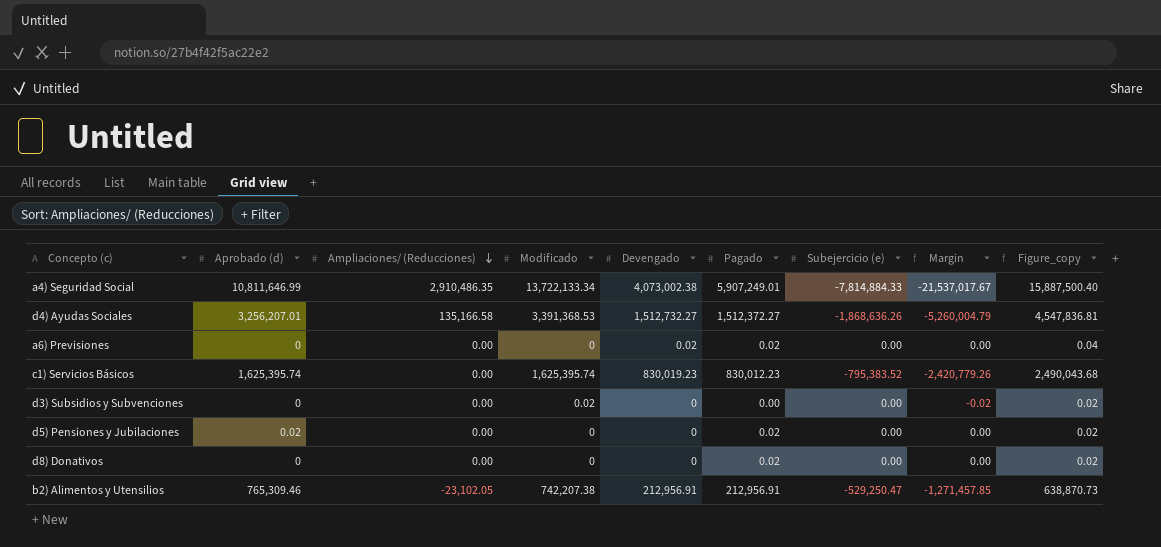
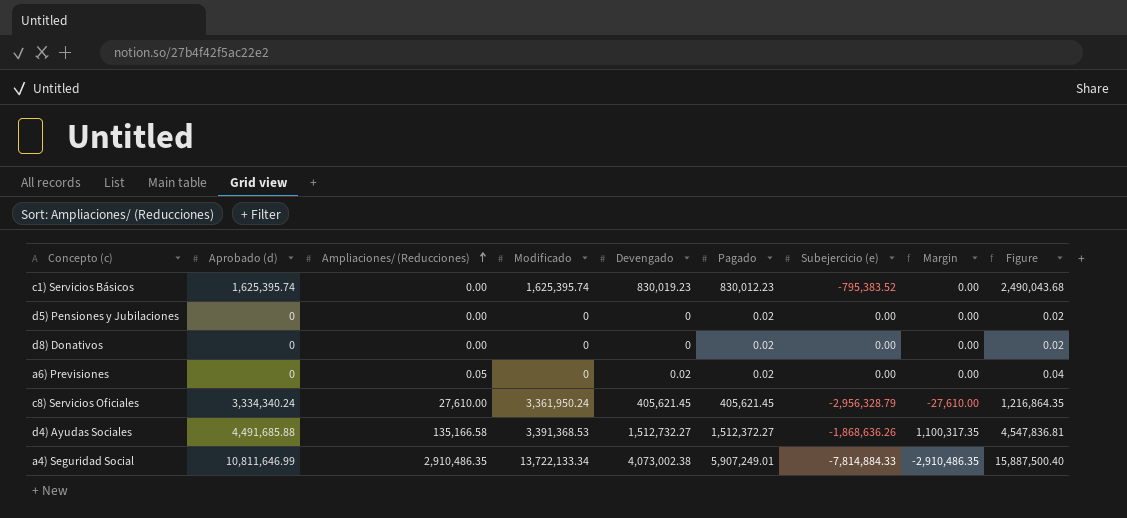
row order: Ampliaciones/ (Reducciones) descending -> Ampliaciones/ (Reducciones) ascending
column Margin | formula: [Subejercicio (e)] - [Modificado] -> [Aprobado (d)] - [Modificado]
column name: Figure_copy -> Figure
row d3) Subsidios y Subvenciones: 0 | 0.00 | 0.02 | 0 | 0.00 | 0.00 | -0.02 | 0.02 -> none
row b2) Alimentos y Utensilios: 765,309.46 | -23,102.05 | 742,207.38 | 212,956.91 | 212,956.91 | -529,250.47 | -1,271,457.85 | 638,870.73 -> none
d5) Pensiones y Jubilaciones | Aprobado (d): 0.02 -> 0
a6) Previsiones | Ampliaciones/ (Reducciones): 0.00 -> 0.05
row c8) Servicios Oficiales: none -> 3,334,340.24 | 27,610.00 | 3,361,950.24 | 405,621.45 | 405,621.45 | -2,956,328.79 | -27,610.00 | 1,216,864.35
d4) Ayudas Sociales | Aprobado (d): 3,256,207.01 -> 4,491,685.88

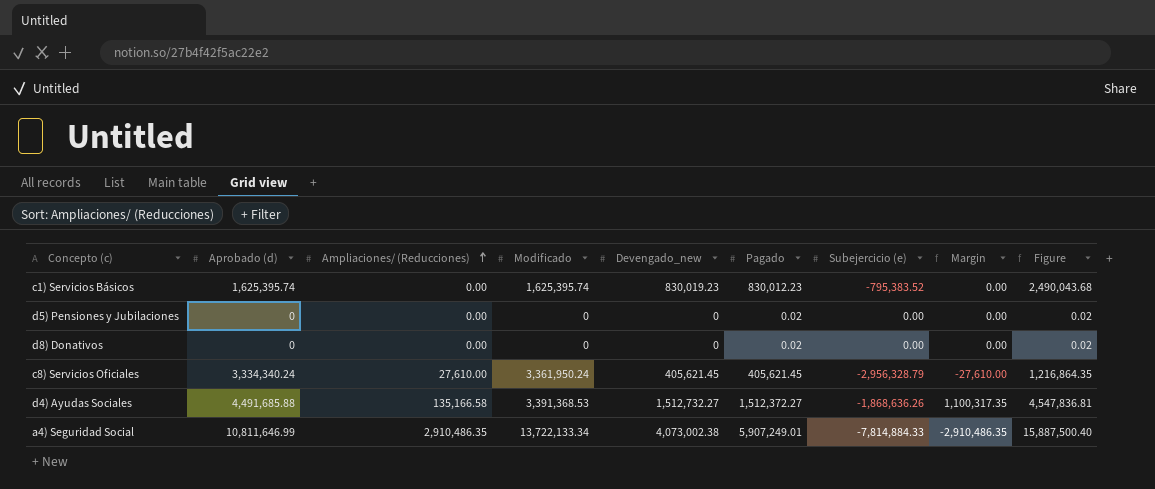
column name: Devengado -> Devengado_new
row a6) Previsiones: 0 | 0.05 | 0 | 0.02 | 0.02 | 0.00 | 0.00 | 0.04 -> none

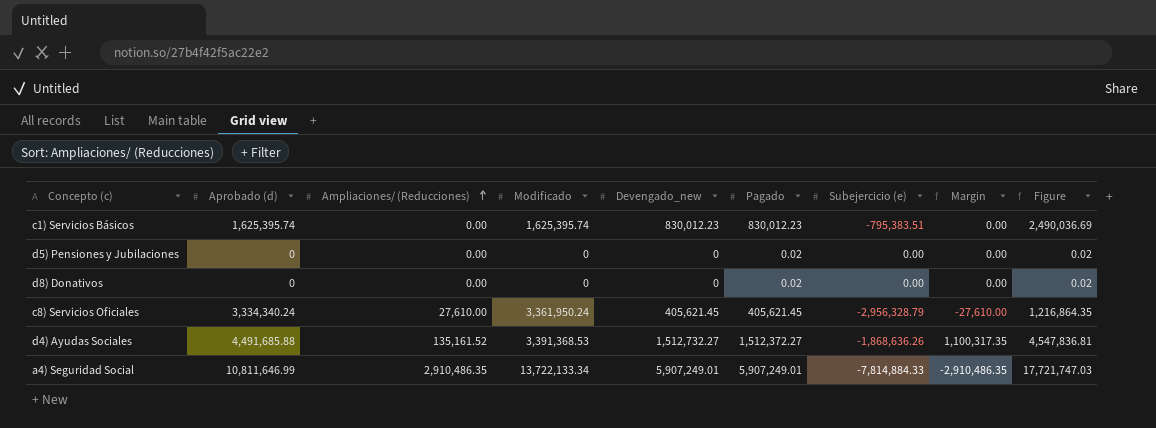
c1) Servicios Básicos | Devengado_new: 830,019.23 -> 830,012.23
c1) Servicios Básicos | Subejercicio (e): -795,383.52 -> -795,383.51
c1) Servicios Básicos | Figure: 2,490,043.68 -> 2,490,036.69
d4) Ayudas Sociales | Ampliaciones/ (Reducciones): 135,166.58 -> 135,161.52
a4) Seguridad Social | Devengado_new: 4,073,002.38 -> 5,907,249.01
a4) Seguridad Social | Figure: 15,887,500.40 -> 17,721,747.03

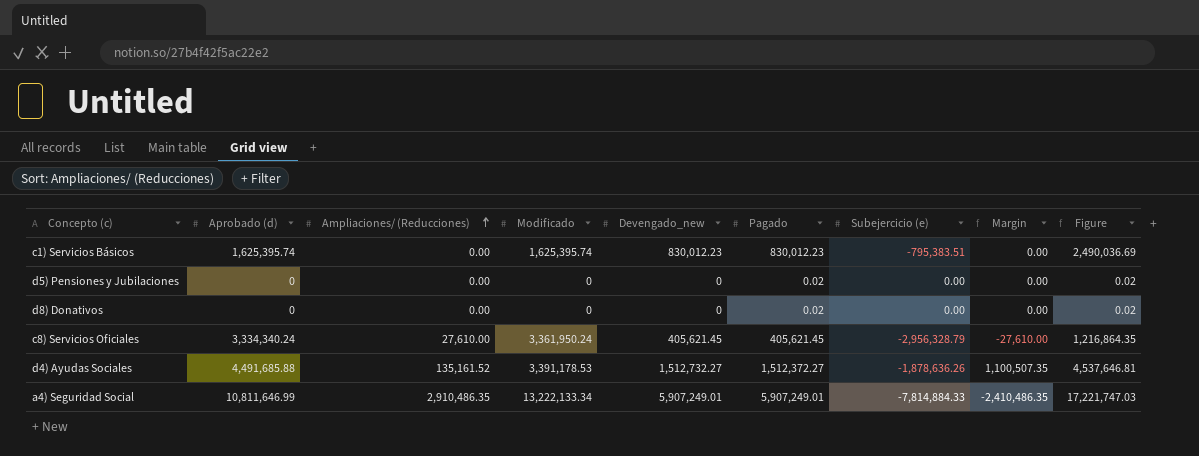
d4) Ayudas Sociales | Modificado: 3,391,368.53 -> 3,391,178.53
d4) Ayudas Sociales | Subejercicio (e): -1,868,636.26 -> -1,878,636.26
d4) Ayudas Sociales | Margin: 1,100,317.35 -> 1,100,507.35
d4) Ayudas Sociales | Figure: 4,547,836.81 -> 4,537,646.81
a4) Seguridad Social | Modificado: 13,722,133.34 -> 13,222,133.34
a4) Seguridad Social | Margin: -2,910,486.35 -> -2,410,486.35
a4) Seguridad Social | Figure: 17,721,747.03 -> 17,221,747.03

